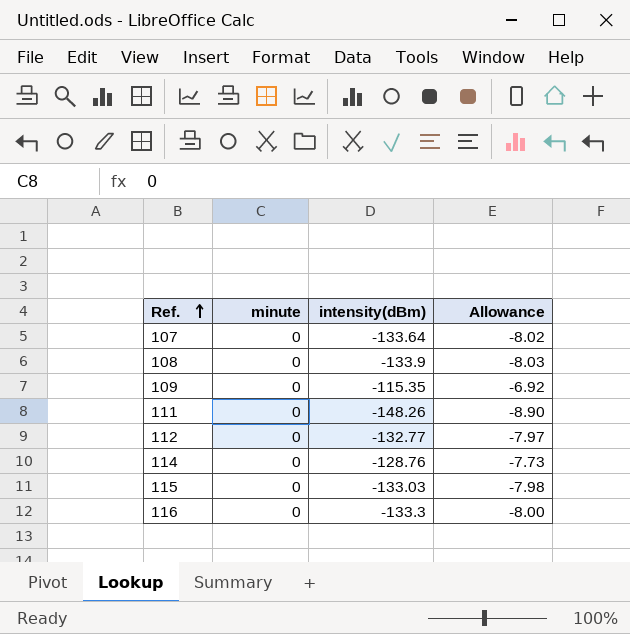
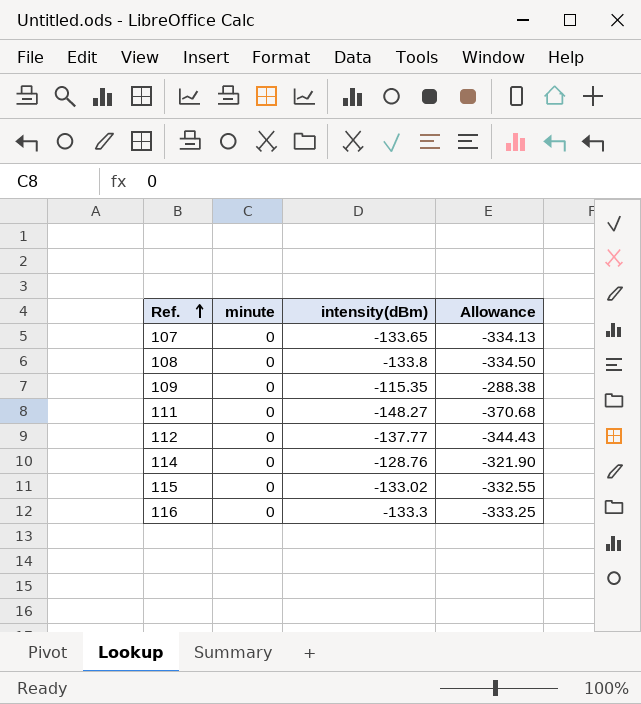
column Allowance | formula: [intensity(dBm)] * 0.06 -> [intensity(dBm)] * 2.5
107 | intensity(dBm): -133.64 -> -133.65
108 | intensity(dBm): -133.9 -> -133.8
111 | intensity(dBm): -148.26 -> -148.27
112 | intensity(dBm): -132.77 -> -137.77
115 | intensity(dBm): -133.03 -> -133.02

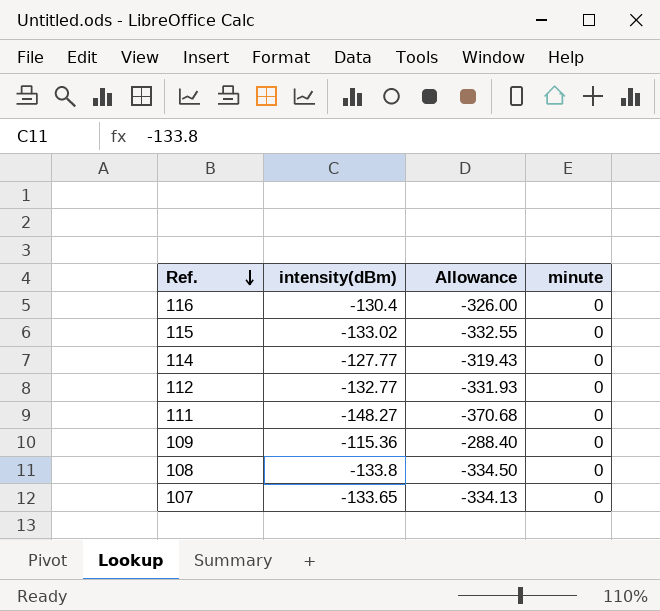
row order: Ref. ascending -> Ref. descending
column minute | position: 2 -> 4
116 | intensity(dBm): -133.3 -> -130.4
116 | Allowance: -333.25 -> -326.00
114 | intensity(dBm): -128.76 -> -127.77
114 | Allowance: -321.90 -> -319.43
112 | intensity(dBm): -137.77 -> -132.77
112 | Allowance: -344.43 -> -331.93
109 | intensity(dBm): -115.35 -> -115.36
109 | Allowance: -288.38 -> -288.40

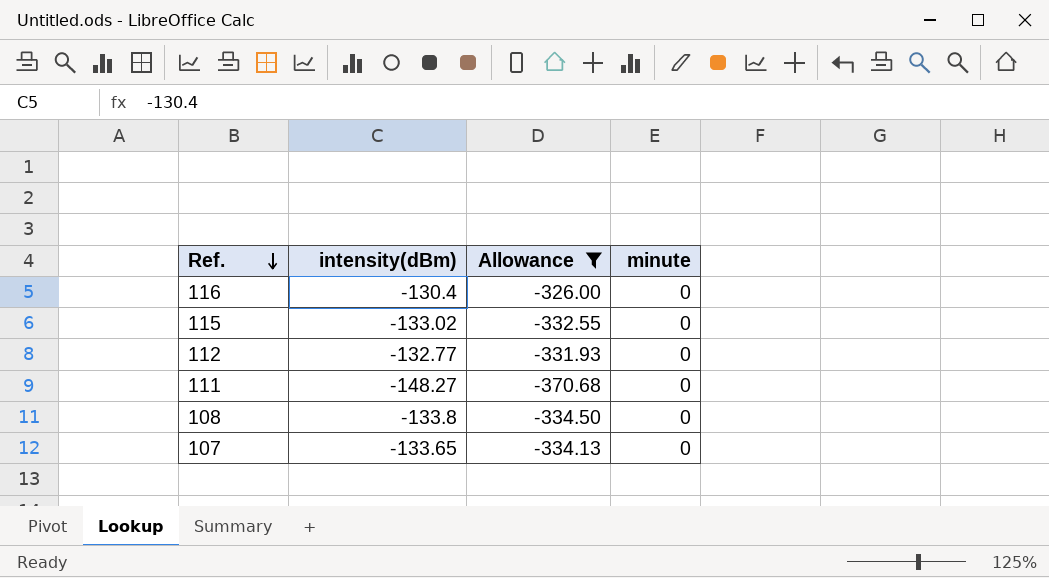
filter: none -> Allowance <= -326.00

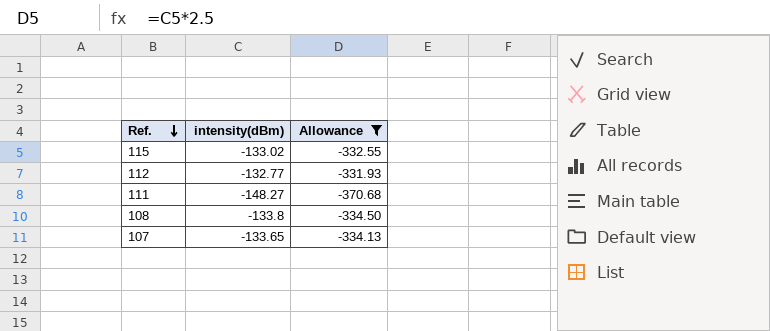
column minute | position: 4 -> none
row 116: -130.4 | -326.00 | 0 -> none

